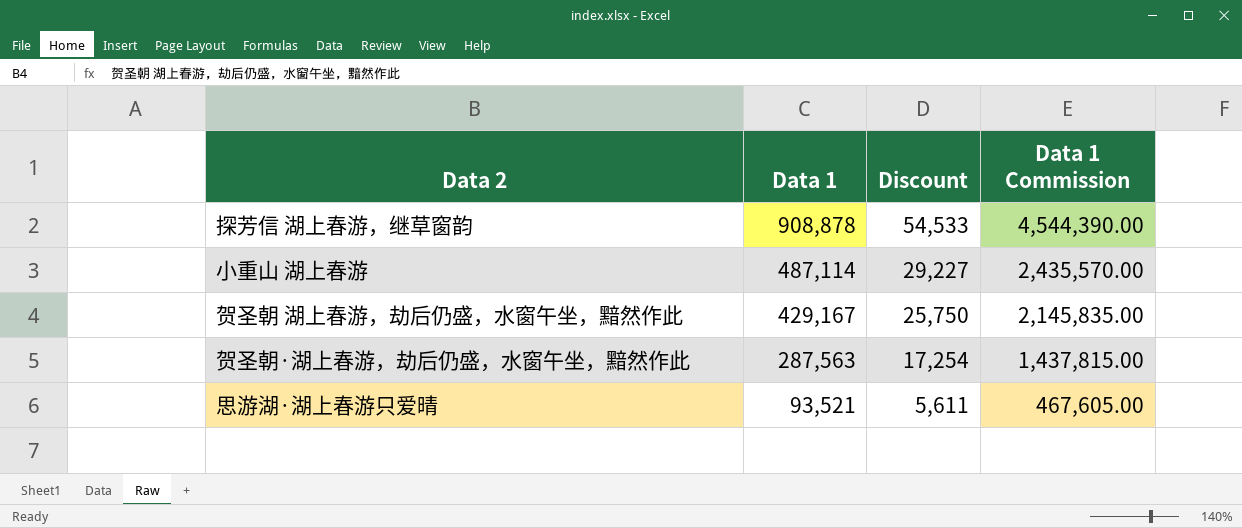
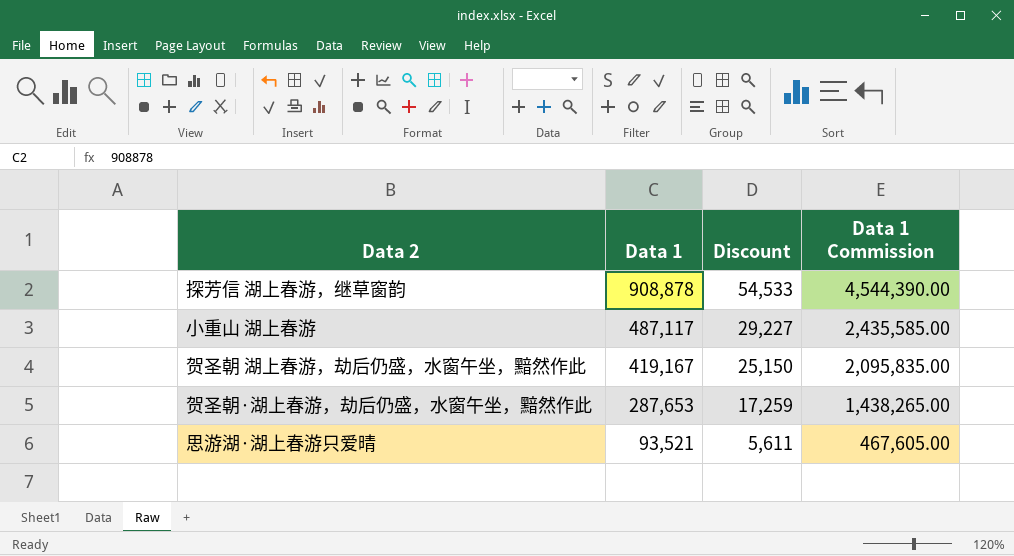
小重山 湖上春游 | Data 1: 487,114 -> 487,117
小重山 湖上春游 | Data 1 Commission: 2,435,570.00 -> 2,435,585.00
贺圣朝 湖上春游，劫后仍盛，水窗午坐，黯然作此 | Data 1: 429,167 -> 419,167
贺圣朝 湖上春游，劫后仍盛，水窗午坐，黯然作此 | Discount: 25,750 -> 25,150
贺圣朝 湖上春游，劫后仍盛，水窗午坐，黯然作此 | Data 1 Commission: 2,145,835.00 -> 2,095,835.00
贺圣朝·湖上春游，劫后仍盛，水窗午坐，黯然作此 | Data 1: 287,563 -> 287,653
贺圣朝·湖上春游，劫后仍盛，水窗午坐，黯然作此 | Discount: 17,254 -> 17,259
贺圣朝·湖上春游，劫后仍盛，水窗午坐，黯然作此 | Data 1 Commission: 1,437,815.00 -> 1,438,265.00

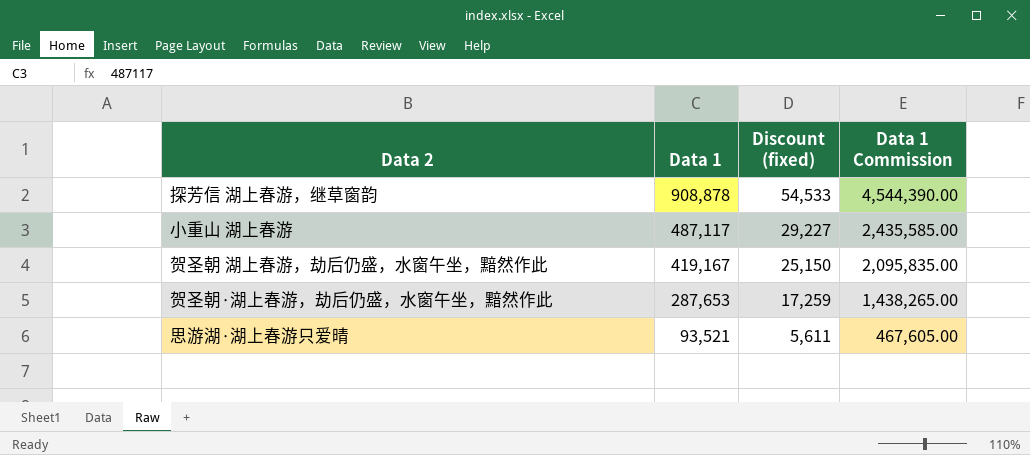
column name: Discount -> Discount (fixed)

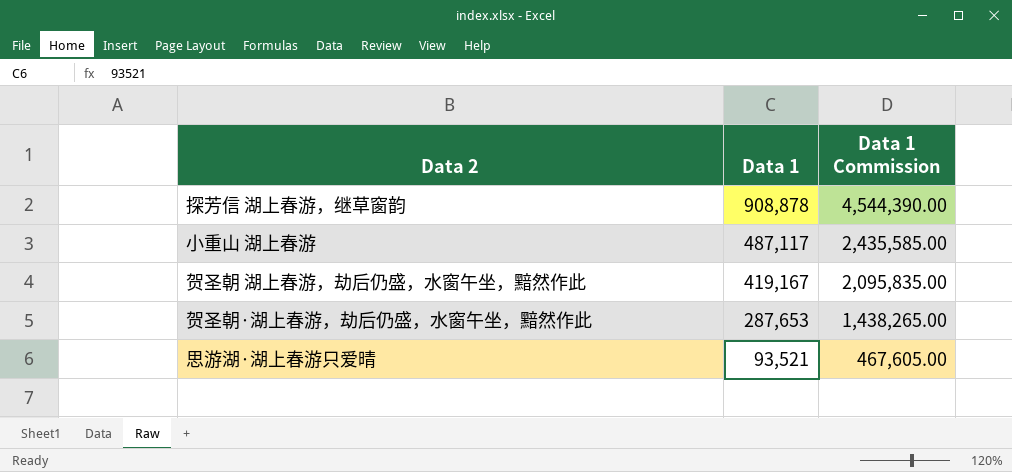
column Discount (fixed) | formula: [Data 1] * 0.06 -> none

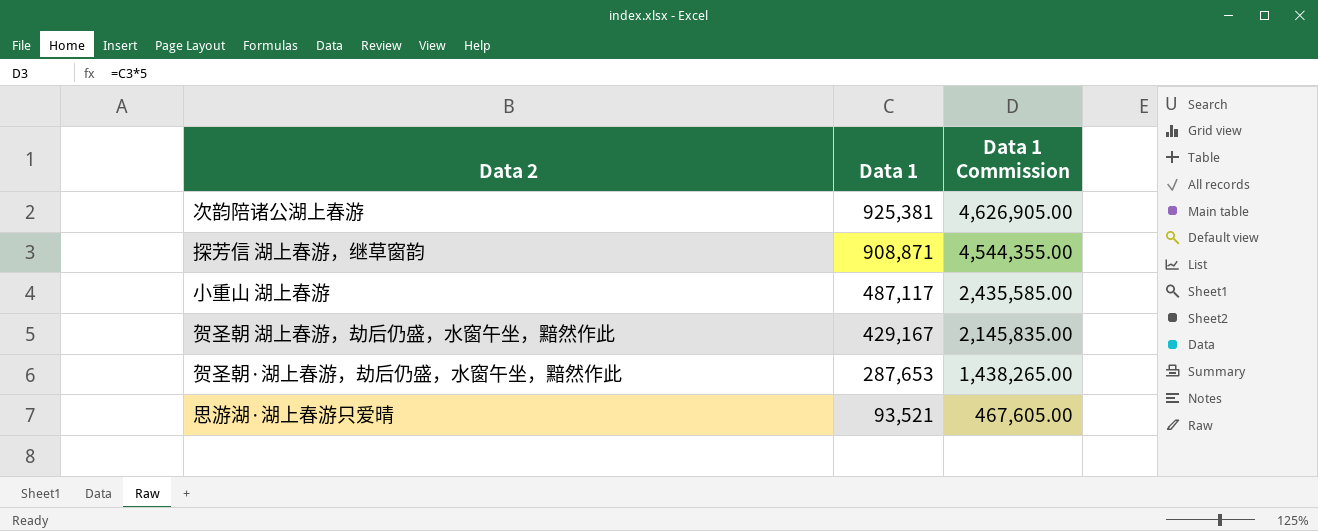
row 次韵陪诸公湖上春游: none -> 925,381 | 4,626,905.00
探芳信 湖上春游，继草窗韵 | Data 1: 908,878 -> 908,871
探芳信 湖上春游，继草窗韵 | Data 1 Commission: 4,544,390.00 -> 4,544,355.00
贺圣朝 湖上春游，劫后仍盛，水窗午坐，黯然作此 | Data 1: 419,167 -> 429,167
贺圣朝 湖上春游，劫后仍盛，水窗午坐，黯然作此 | Data 1 Commission: 2,095,835.00 -> 2,145,835.00

